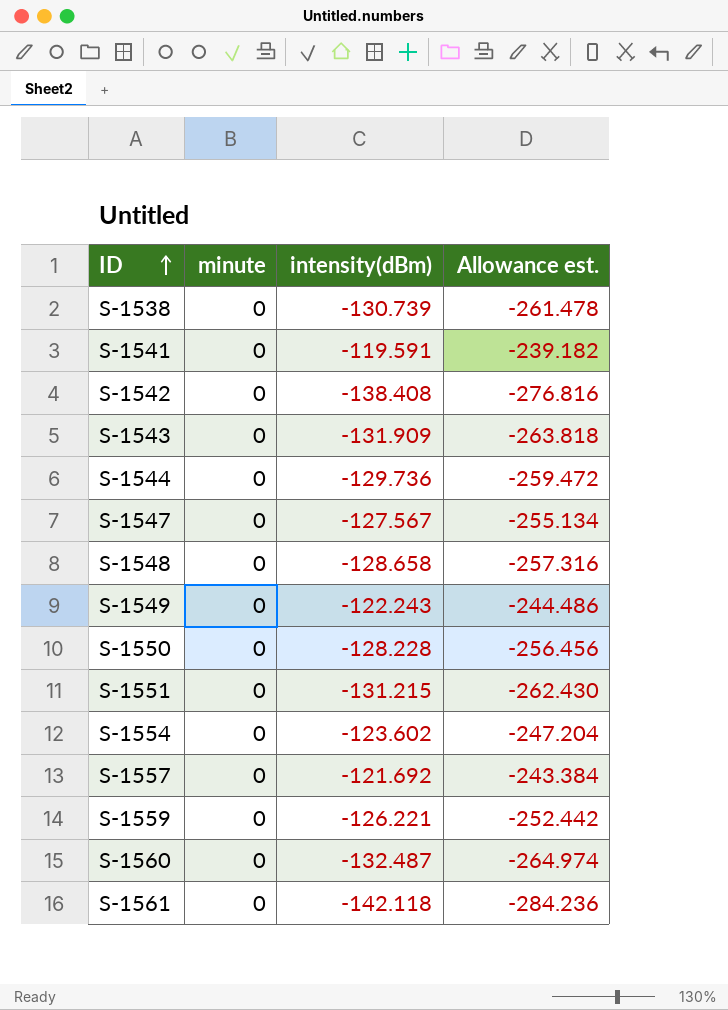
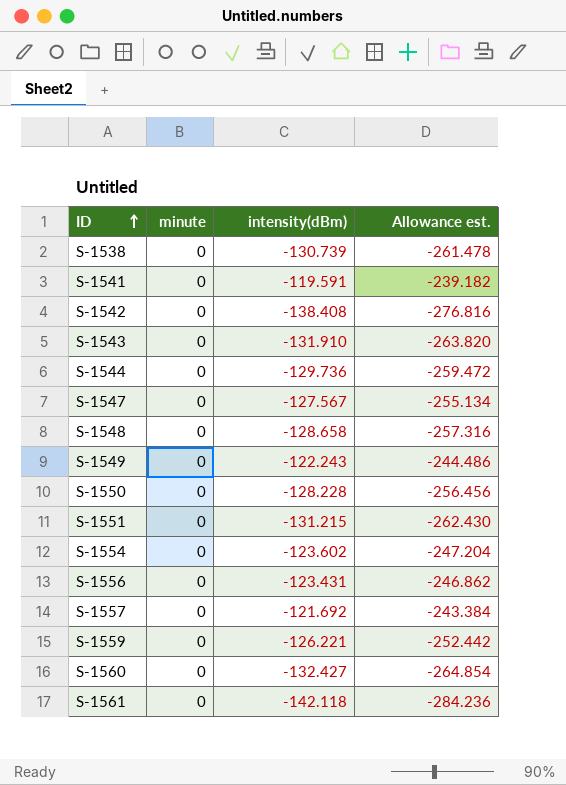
S-1543 | intensity(dBm): -131.909 -> -131.910
S-1543 | Allowance est.: -263.818 -> -263.820
row S-1556: none -> 0 | -123.431 | -246.862
S-1560 | intensity(dBm): -132.487 -> -132.427
S-1560 | Allowance est.: -264.974 -> -264.854

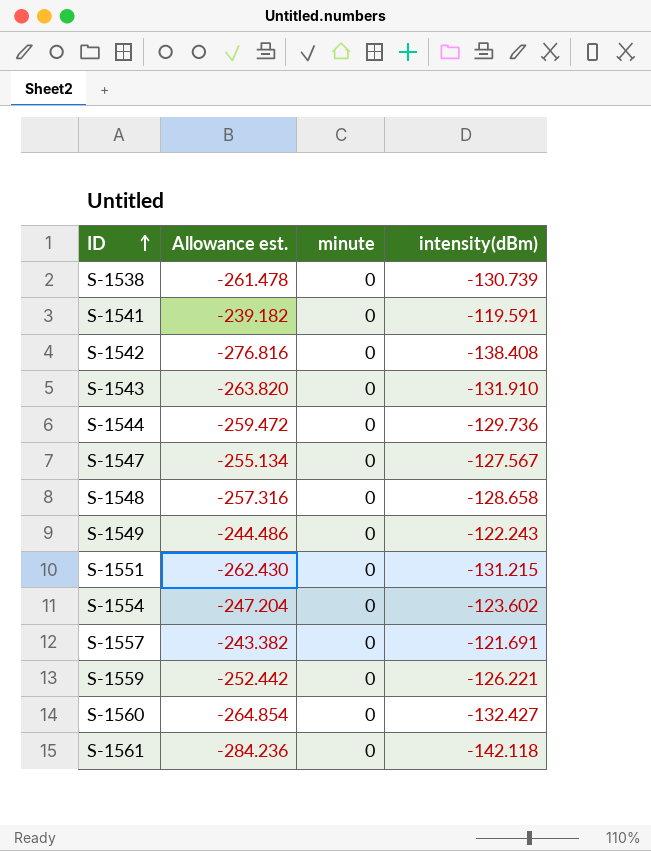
column Allowance est. | position: 4 -> 2
row S-1550: 0 | -128.228 | -256.456 -> none
row S-1556: 0 | -123.431 | -246.862 -> none
S-1557 | Allowance est.: -243.384 -> -243.382
S-1557 | intensity(dBm): -121.692 -> -121.691

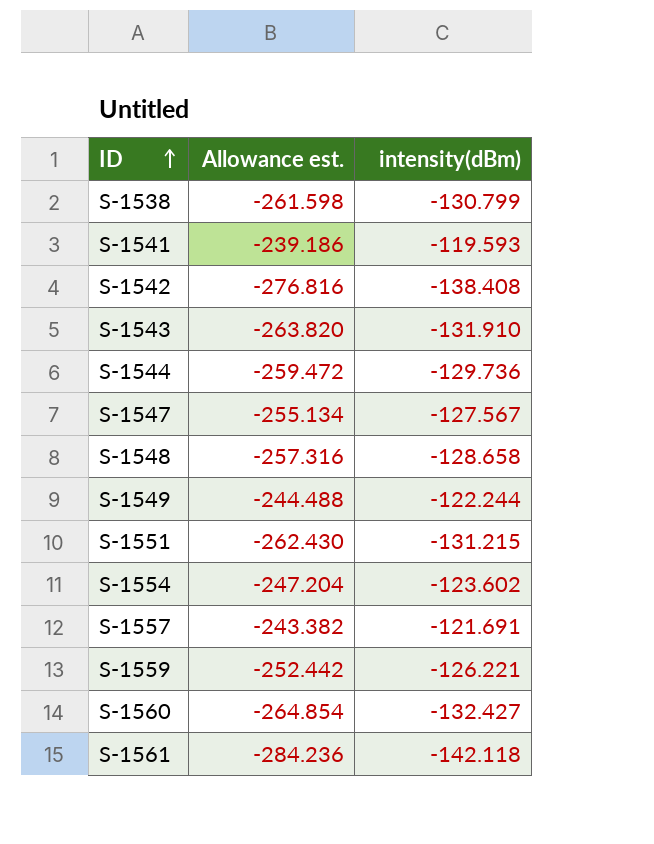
column minute | position: 3 -> none
S-1538 | Allowance est.: -261.478 -> -261.598
S-1538 | intensity(dBm): -130.739 -> -130.799
S-1541 | Allowance est.: -239.182 -> -239.186
S-1541 | intensity(dBm): -119.591 -> -119.593
S-1549 | Allowance est.: -244.486 -> -244.488
S-1549 | intensity(dBm): -122.243 -> -122.244

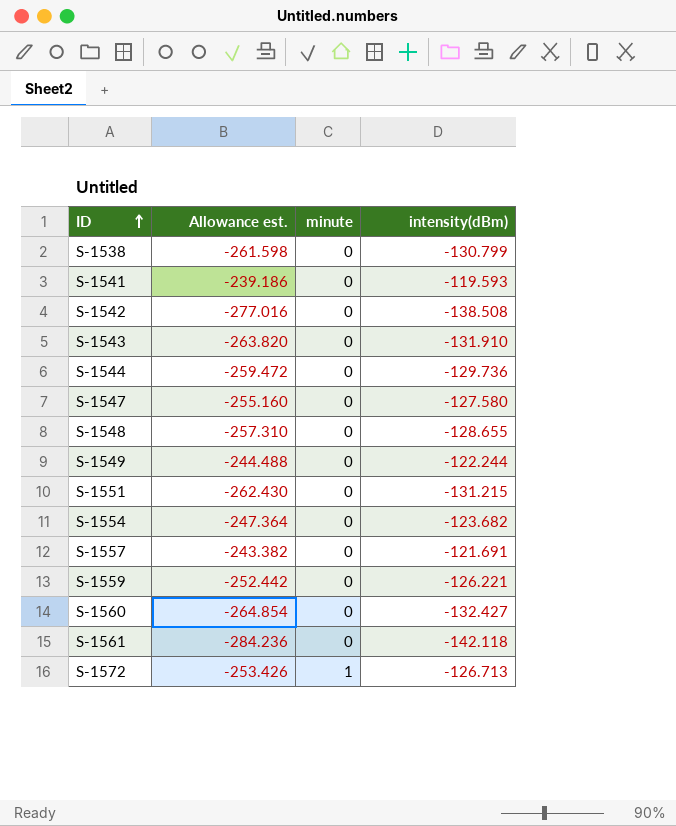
column minute | position: none -> 3
S-1542 | Allowance est.: -276.816 -> -277.016
S-1542 | intensity(dBm): -138.408 -> -138.508
S-1547 | Allowance est.: -255.134 -> -255.160
S-1547 | intensity(dBm): -127.567 -> -127.580
S-1548 | Allowance est.: -257.316 -> -257.310
S-1548 | intensity(dBm): -128.658 -> -128.655
S-1554 | Allowance est.: -247.204 -> -247.364
S-1554 | intensity(dBm): -123.602 -> -123.682
row S-1572: none -> -253.426 | 1 | -126.713

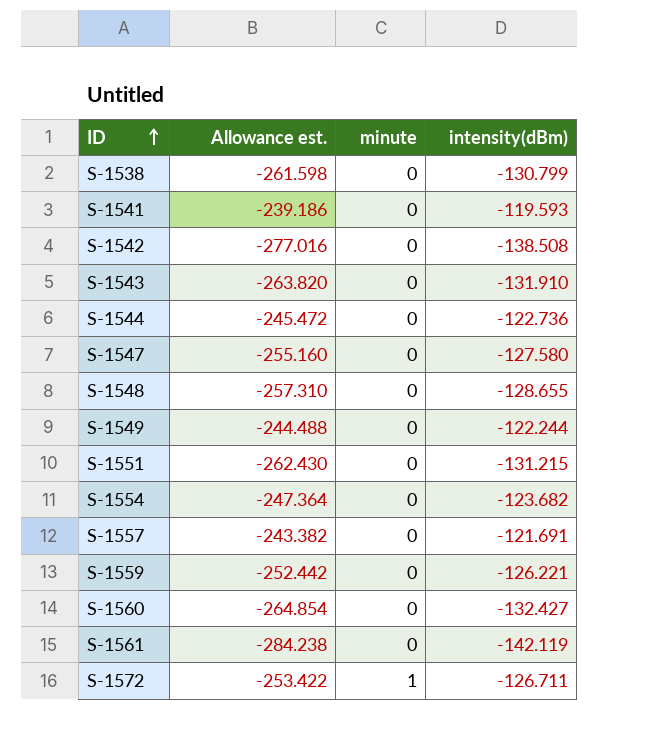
S-1544 | Allowance est.: -259.472 -> -245.472
S-1544 | intensity(dBm): -129.736 -> -122.736
S-1561 | Allowance est.: -284.236 -> -284.238
S-1561 | intensity(dBm): -142.118 -> -142.119
S-1572 | Allowance est.: -253.426 -> -253.422
S-1572 | intensity(dBm): -126.713 -> -126.711

